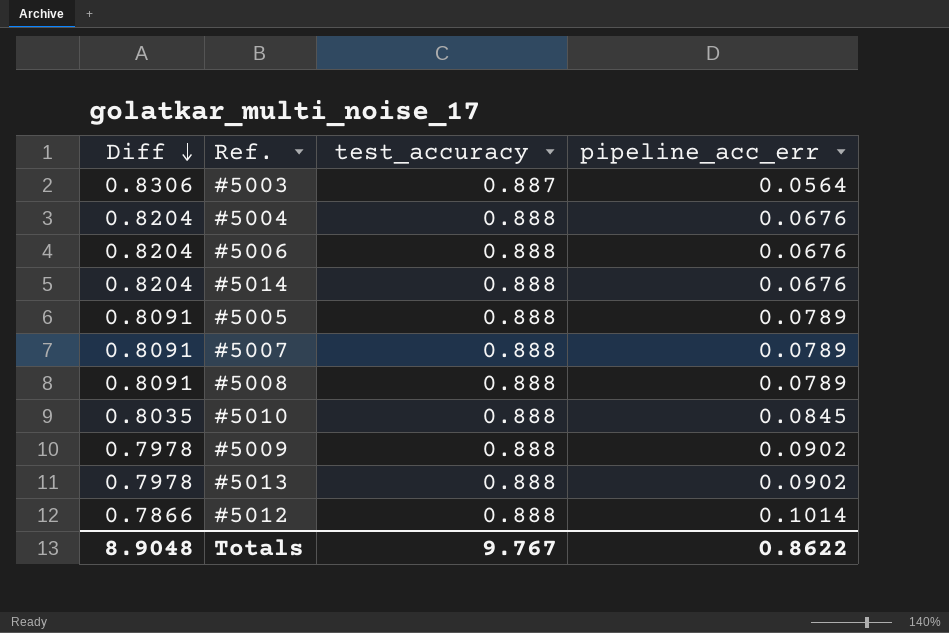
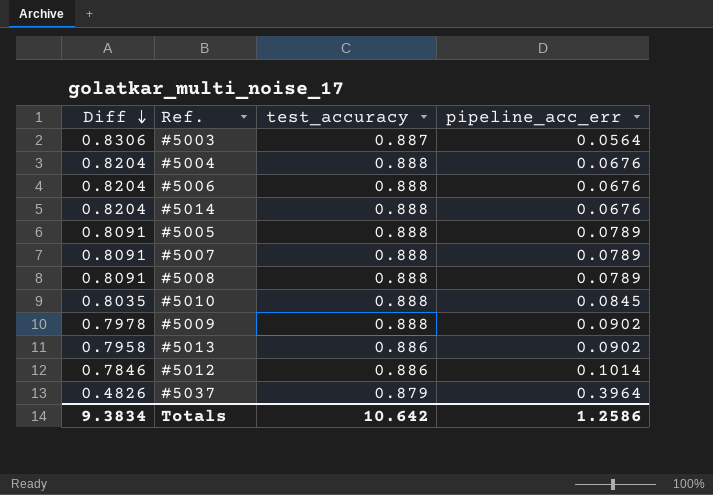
#5013 | Diff: 0.7978 -> 0.7958
#5013 | test_accuracy: 0.888 -> 0.886
#5012 | Diff: 0.7866 -> 0.7846
#5012 | test_accuracy: 0.888 -> 0.886
row #5037: none -> 0.4826 | 0.879 | 0.3964
Totals | Diff: 8.9048 -> 9.3834
Totals | test_accuracy: 9.767 -> 10.642
Totals | pipeline_acc_err: 0.8622 -> 1.2586

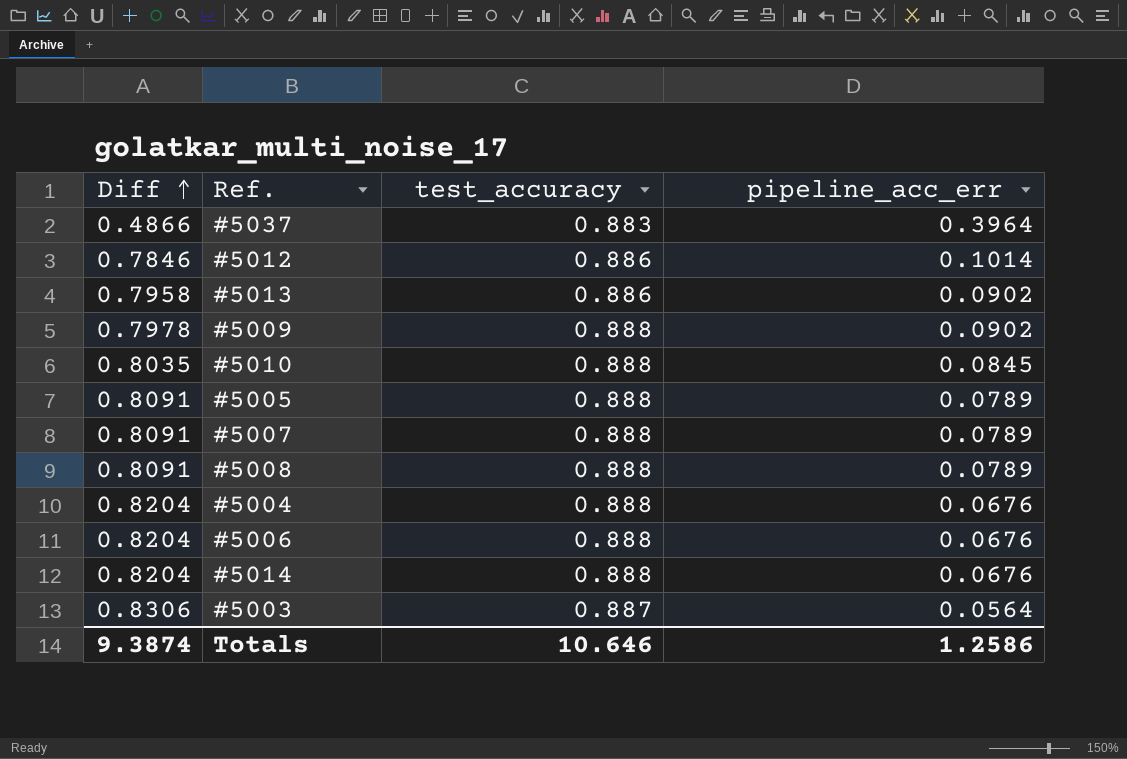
row order: Diff descending -> Diff ascending
#5037 | Diff: 0.4826 -> 0.4866
#5037 | test_accuracy: 0.879 -> 0.883
Totals | Diff: 9.3834 -> 9.3874
Totals | test_accuracy: 10.642 -> 10.646

